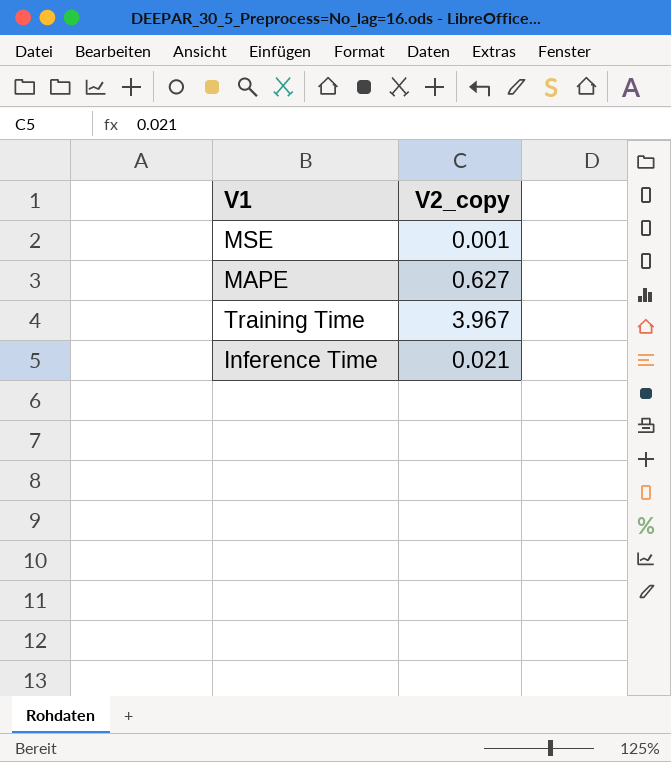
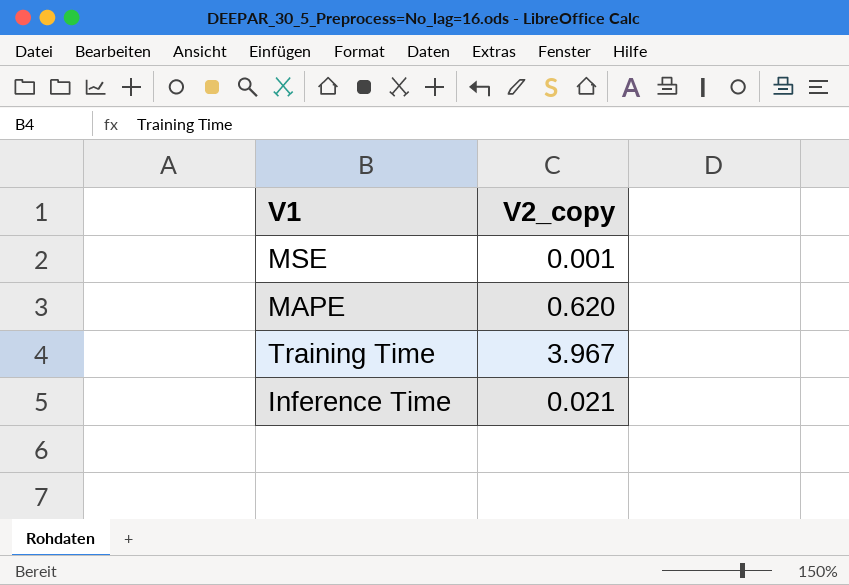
MAPE | V2_copy: 0.627 -> 0.620

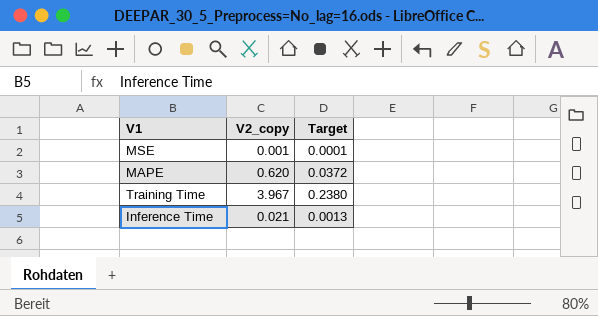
column Target | formula: none -> [V2_copy] * 0.06

